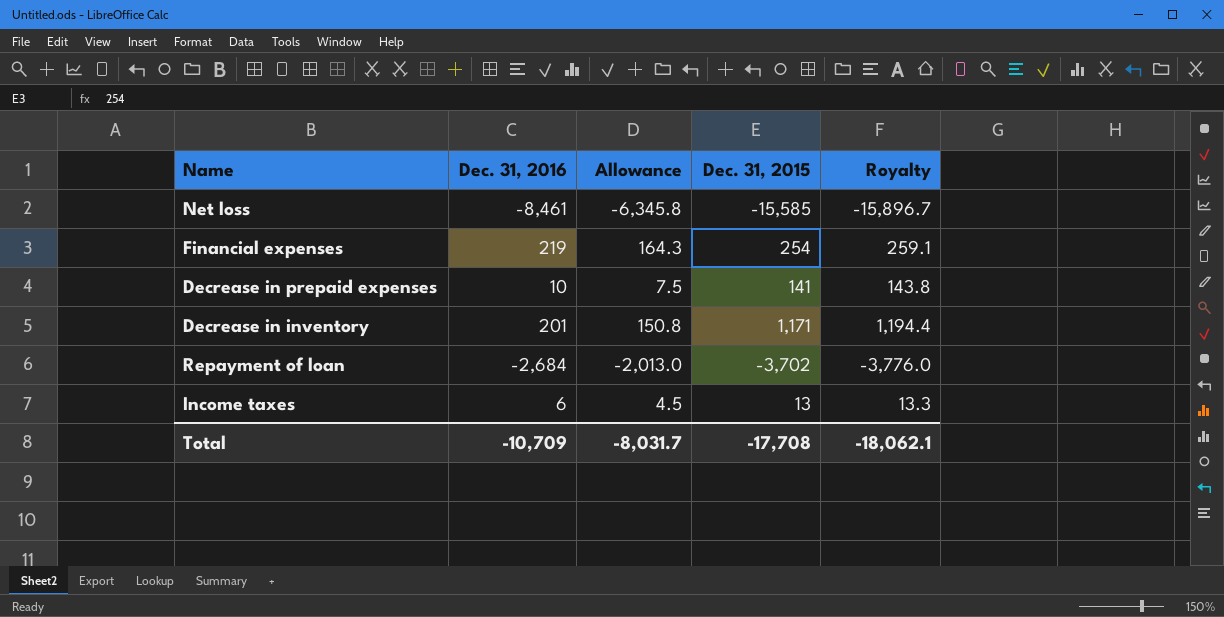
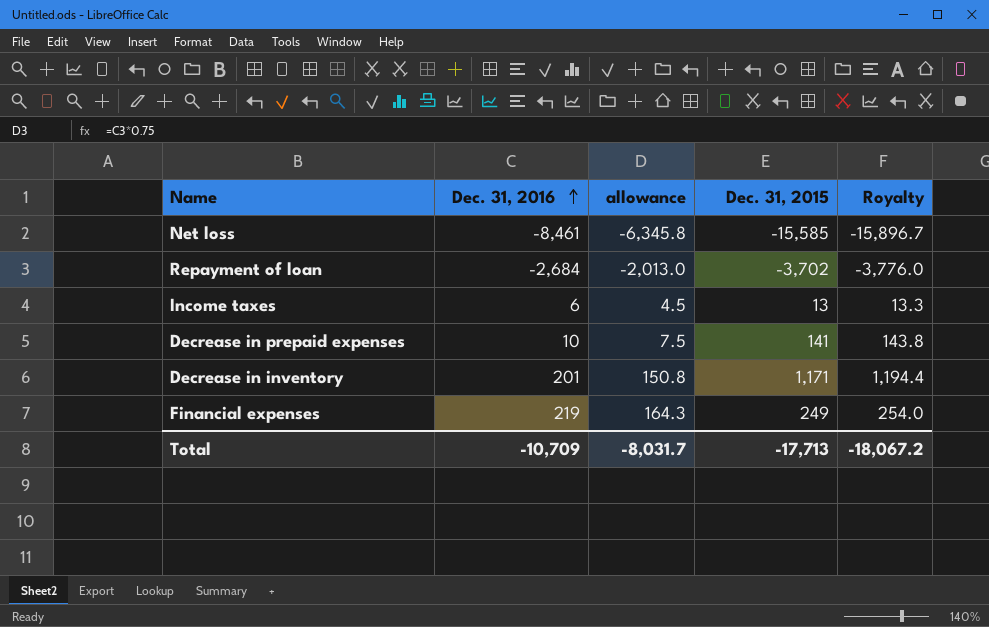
row order: none -> Dec. 31, 2016 ascending
column name: Allowance -> allowance
Financial expenses | Dec. 31, 2015: 254 -> 249
Financial expenses | Royalty: 259.1 -> 254.0
Total | Dec. 31, 2015: -17,708 -> -17,713
Total | Royalty: -18,062.1 -> -18,067.2

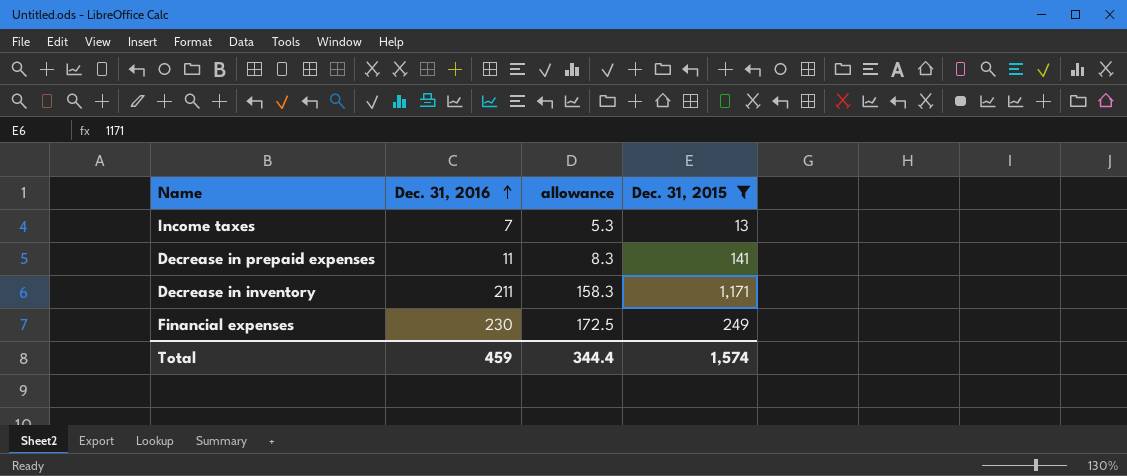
filter: none -> Dec. 31, 2015 >= 13
column Royalty | formula: [Dec. 31, 2015] * 1.02 -> none
Income taxes | Dec. 31, 2016: 6 -> 7
Income taxes | allowance: 4.5 -> 5.3
Decrease in prepaid expenses | Dec. 31, 2016: 10 -> 11
Decrease in prepaid expenses | allowance: 7.5 -> 8.3
Decrease in inventory | Dec. 31, 2016: 201 -> 211
Decrease in inventory | allowance: 150.8 -> 158.3
Financial expenses | Dec. 31, 2016: 219 -> 230
Financial expenses | allowance: 164.3 -> 172.5
Total | Dec. 31, 2016: -10,709 -> 459
Total | allowance: -8,031.7 -> 344.4
Total | Dec. 31, 2015: -17,713 -> 1,574

